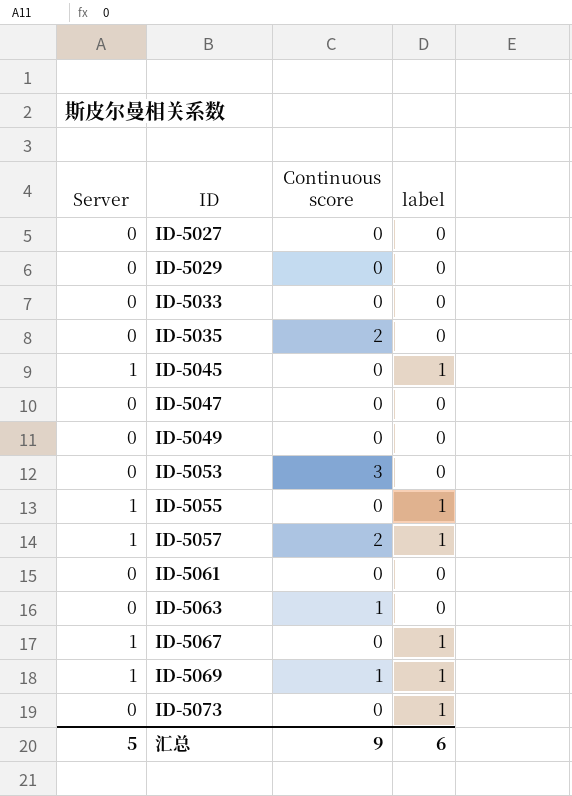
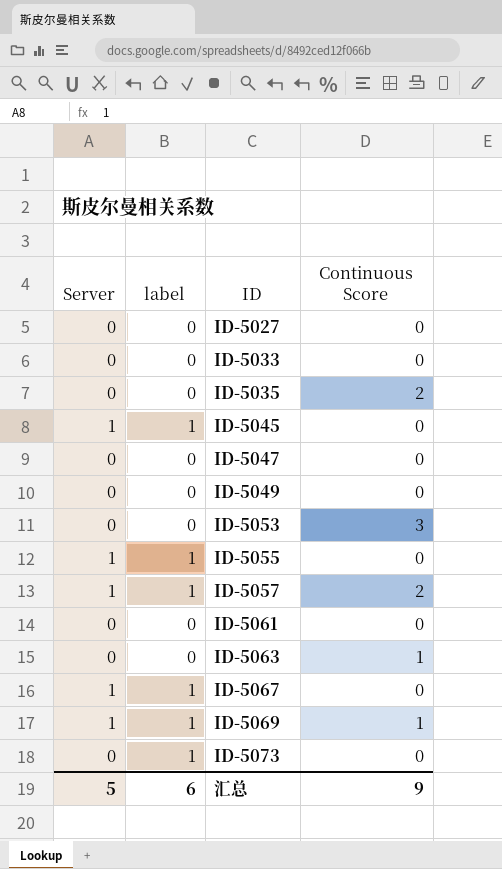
column label | position: 4 -> 2
column name: Continuous score -> Continuous Score
row ID-5029: 0 | 0 | 0 -> none

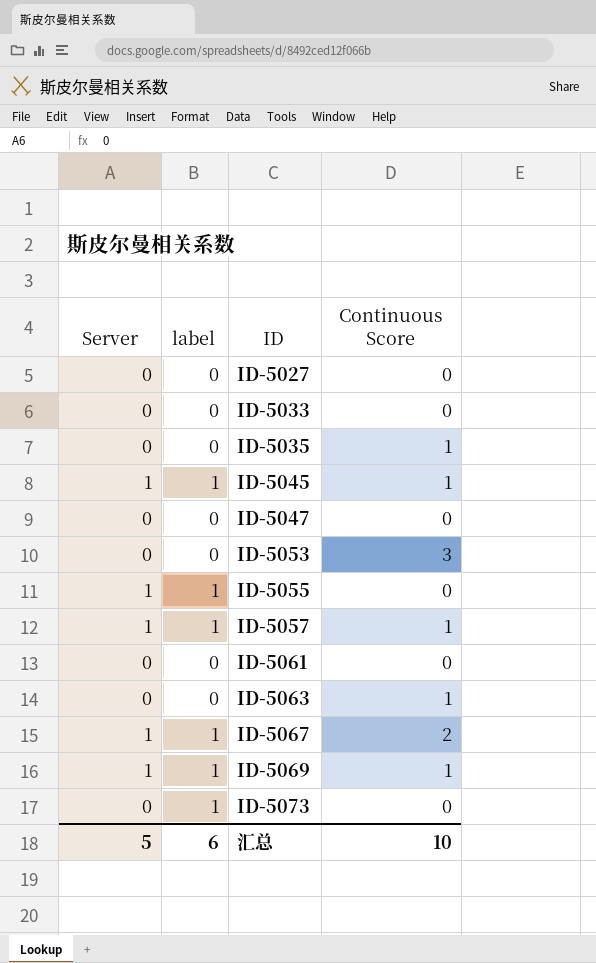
row ID-5049: 0 | 0 | 0 -> none
ID-5035 | Continuous Score: 2 -> 1
ID-5045 | Continuous Score: 0 -> 1
ID-5057 | Continuous Score: 2 -> 1
ID-5067 | Continuous Score: 0 -> 2
汇总 | Continuous Score: 9 -> 10

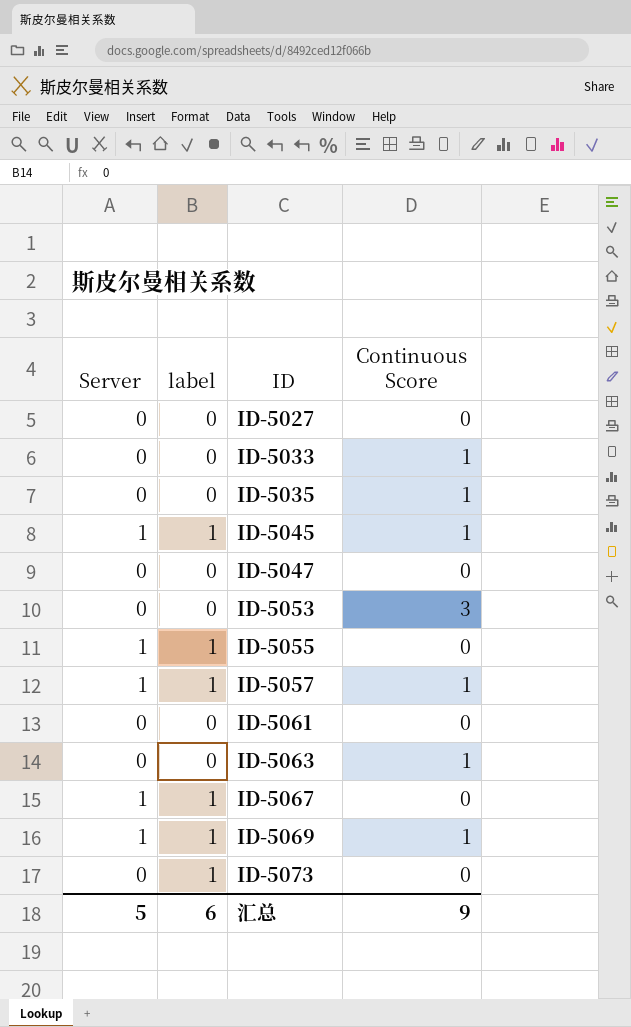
ID-5033 | Continuous Score: 0 -> 1
ID-5067 | Continuous Score: 2 -> 0
汇总 | Continuous Score: 10 -> 9

